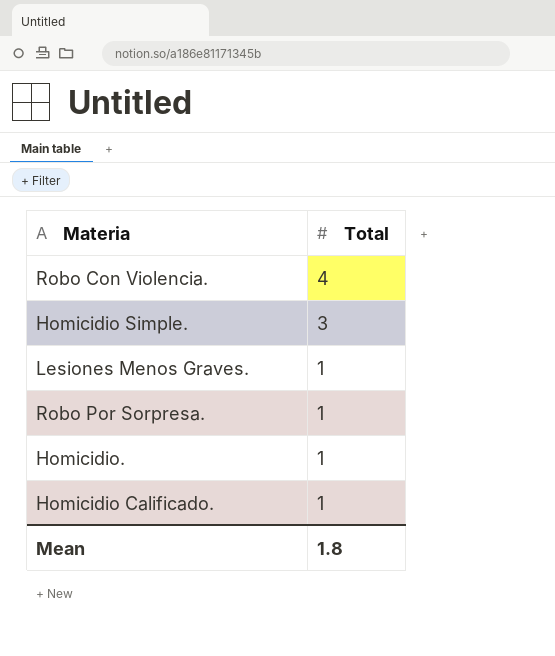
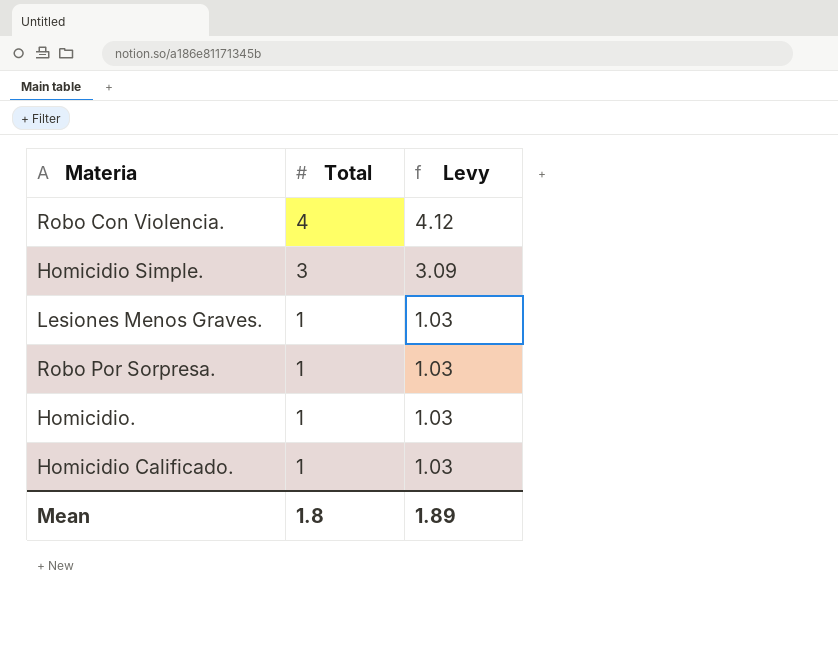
column Levy | formula: none -> [Total] * 1.03

